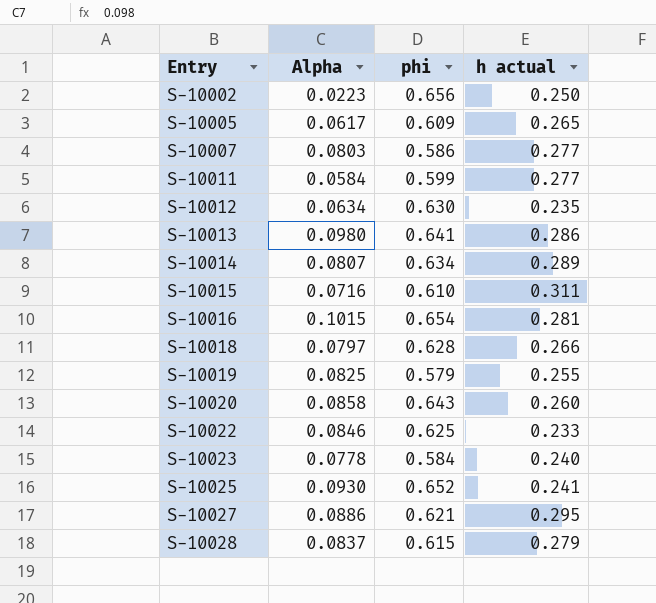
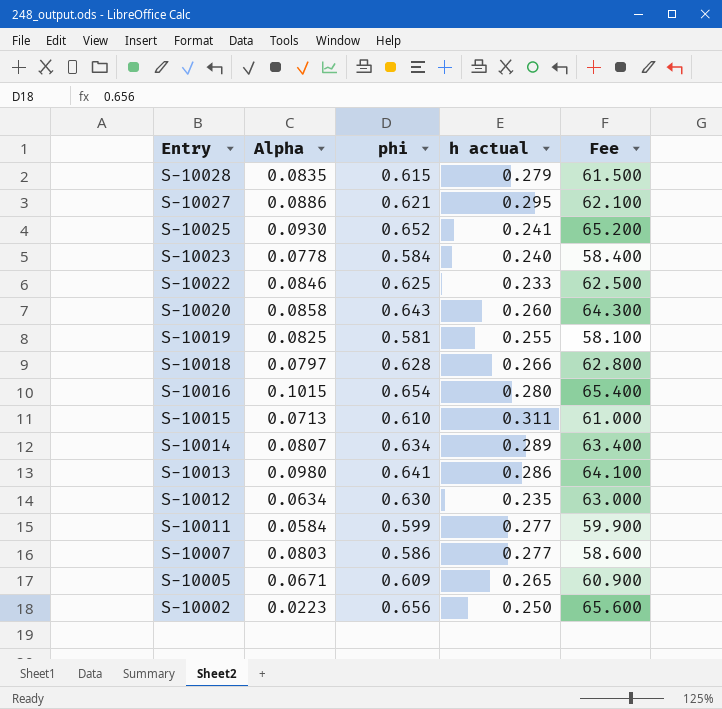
row order: Entry ascending -> Entry descending
column Fee | formula: none -> [phi] * 100
S-10028 | Alpha: 0.0837 -> 0.0835
S-10019 | phi: 0.579 -> 0.581
S-10016 | h actual: 0.281 -> 0.280
S-10015 | Alpha: 0.0716 -> 0.0713
S-10005 | Alpha: 0.0617 -> 0.0671

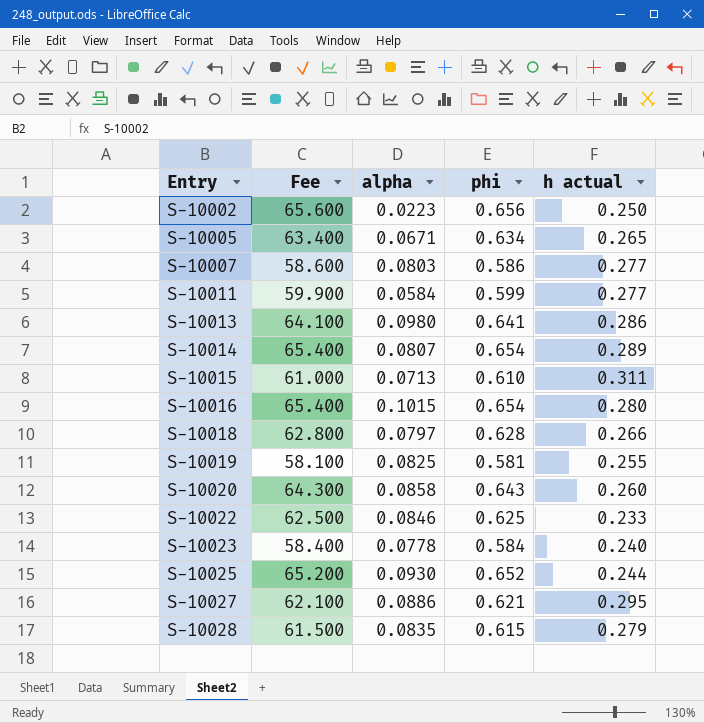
row order: Entry descending -> Entry ascending
column Fee | position: 5 -> 2
column name: Alpha -> alpha
row S-10012: 0.0634 | 0.630 | 0.235 | 63.000 -> none
S-10005 | Fee: 60.900 -> 63.400
S-10005 | phi: 0.609 -> 0.634
S-10014 | Fee: 63.400 -> 65.400
S-10014 | phi: 0.634 -> 0.654
S-10025 | h actual: 0.241 -> 0.244

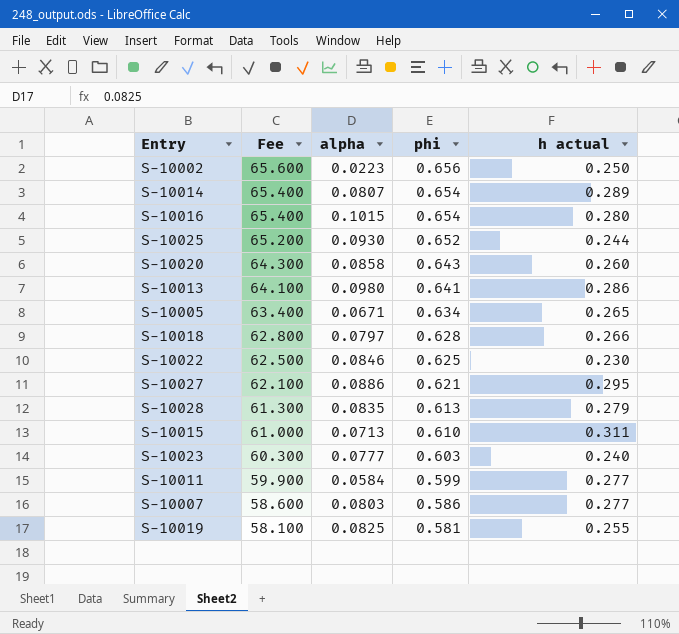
row order: Entry ascending -> Fee descending
S-10022 | h actual: 0.233 -> 0.230
S-10028 | Fee: 61.500 -> 61.300
S-10028 | phi: 0.615 -> 0.613
S-10023 | Fee: 58.400 -> 60.300
S-10023 | alpha: 0.0778 -> 0.0777
S-10023 | phi: 0.584 -> 0.603

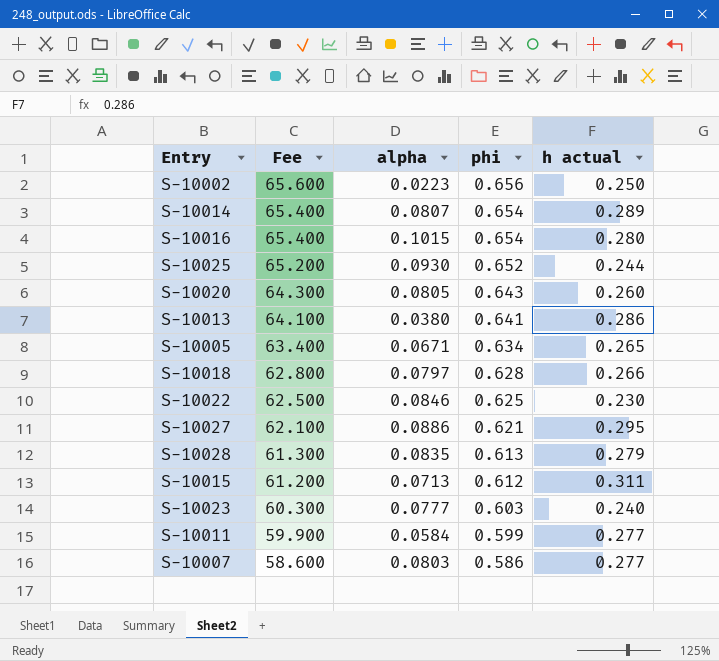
row S-10019: 58.100 | 0.0825 | 0.581 | 0.255 -> none
S-10020 | alpha: 0.0858 -> 0.0805
S-10013 | alpha: 0.0980 -> 0.0380
S-10015 | Fee: 61.000 -> 61.200
S-10015 | phi: 0.610 -> 0.612

